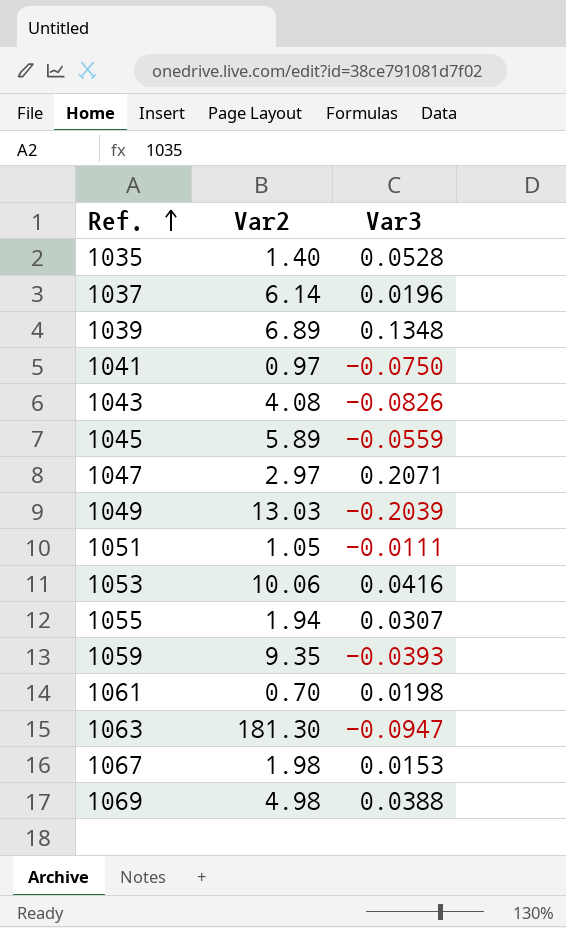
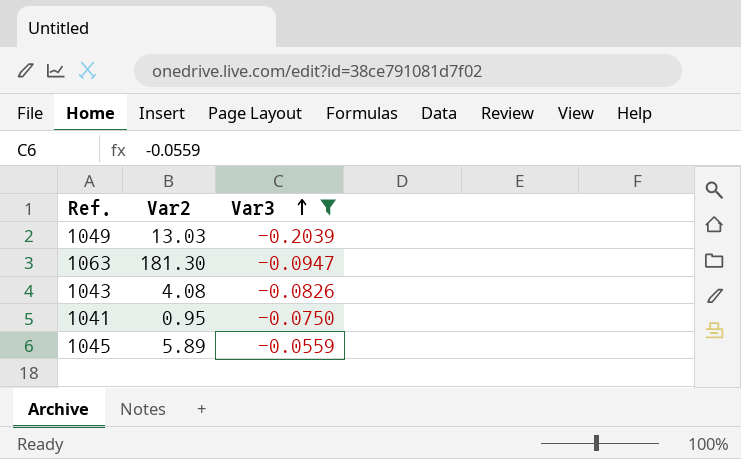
filter: none -> Var3 <= -0.0559
row order: Ref. ascending -> Var3 ascending
1041 | Var2: 0.97 -> 0.95

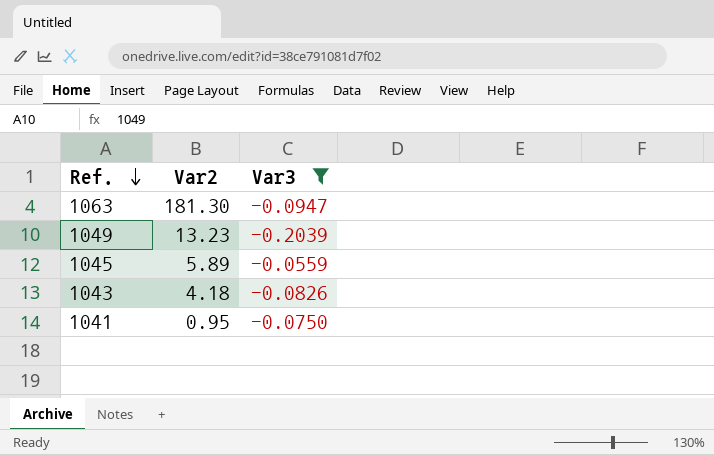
row order: Var3 ascending -> Ref. descending
1049 | Var2: 13.03 -> 13.23
1043 | Var2: 4.08 -> 4.18

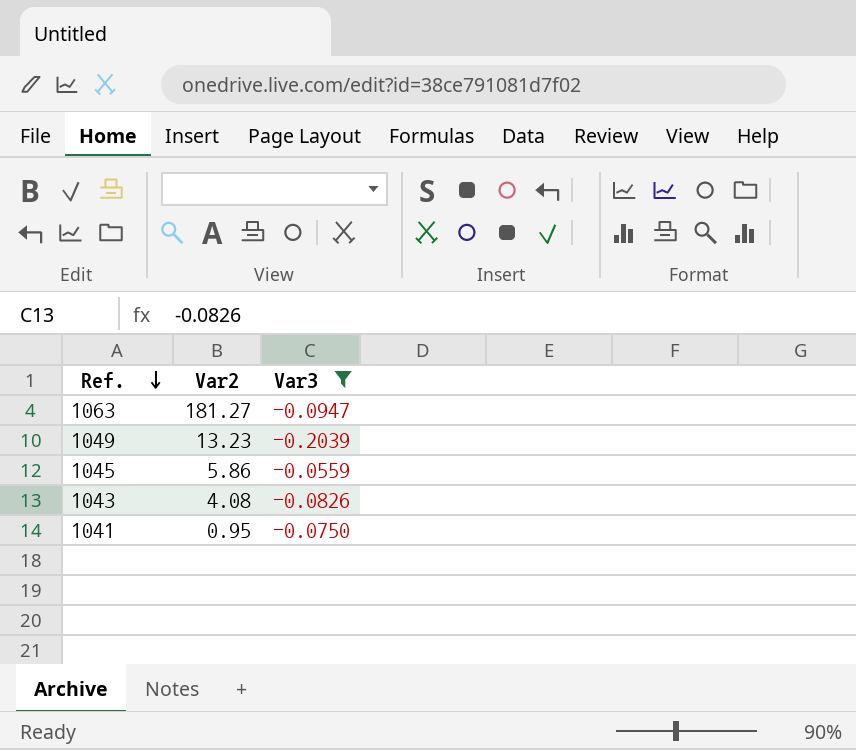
1063 | Var2: 181.30 -> 181.27
1045 | Var2: 5.89 -> 5.86
1043 | Var2: 4.18 -> 4.08

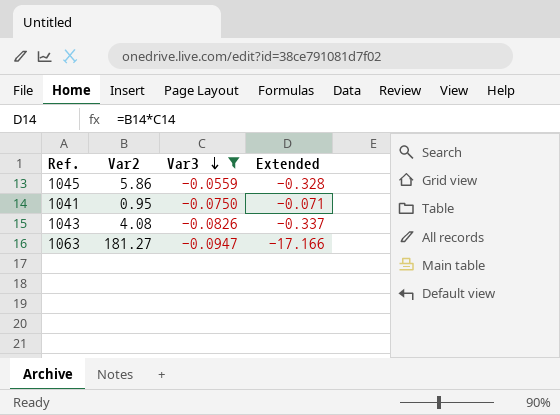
row order: Ref. descending -> Var3 descending
column Extended | formula: none -> [Var2] * [Var3]
row 1049: 13.23 | -0.2039 -> none

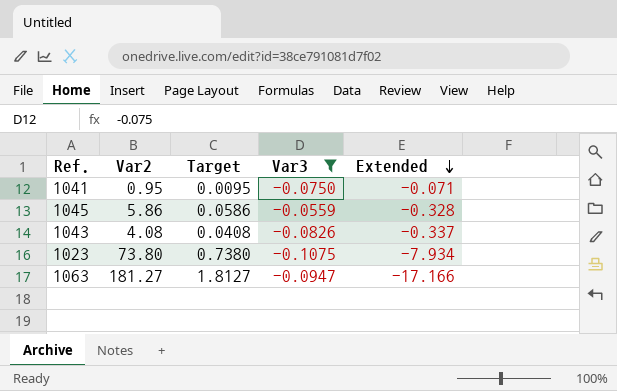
row order: Var3 descending -> Extended descending
column Target | formula: none -> [Var2] * 0.01
row 1023: none -> 73.80 | 0.7380 | -0.1075 | -7.934

